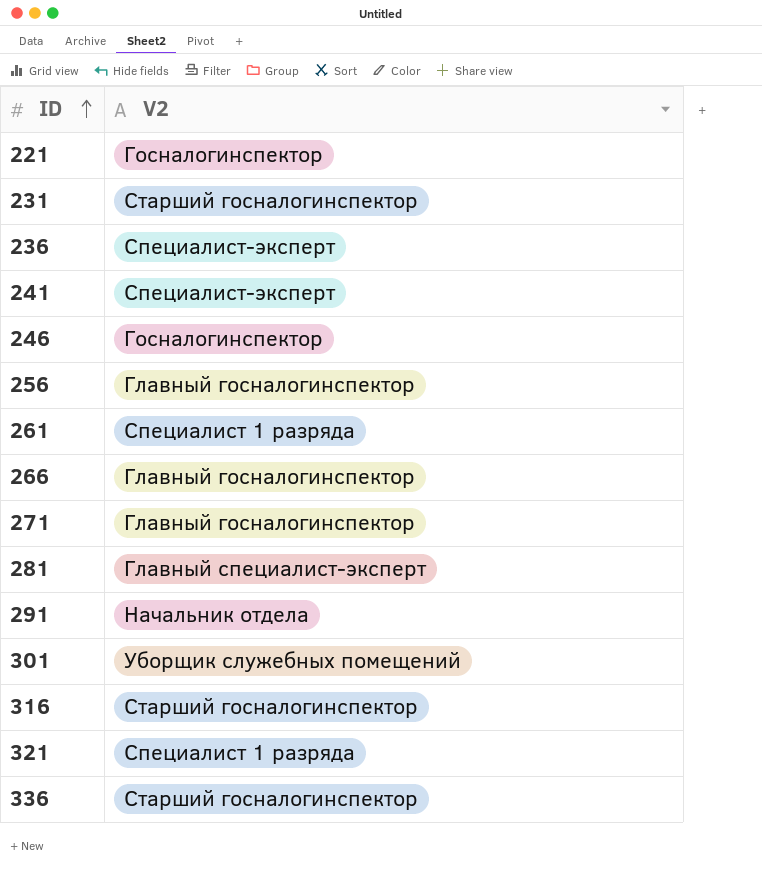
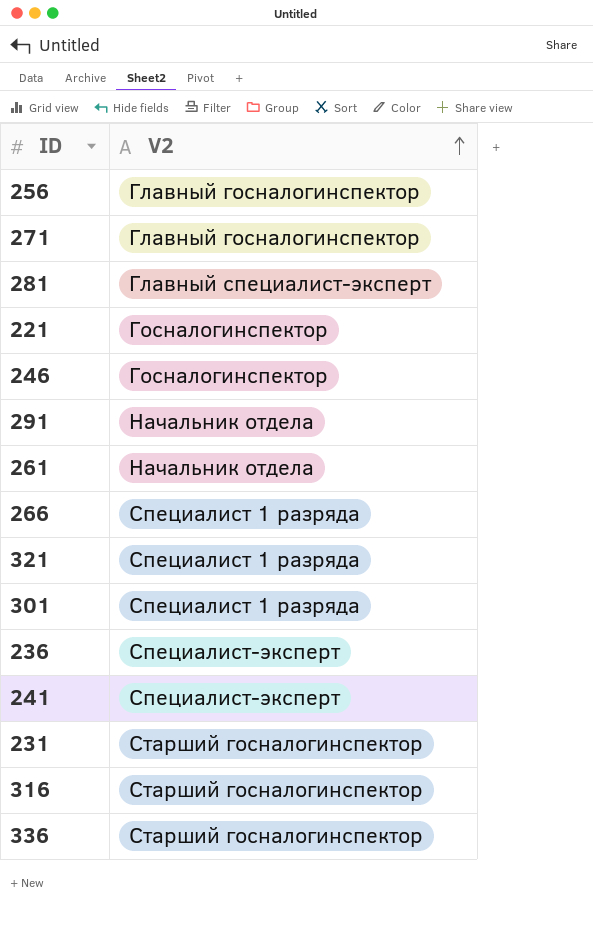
row order: ID ascending -> V2 ascending
261 | V2: Специалист 1 разряда -> Начальник отдела
266 | V2: Главный госналогинспектор -> Специалист 1 разряда
301 | V2: Уборщик служебных помещений -> Специалист 1 разряда

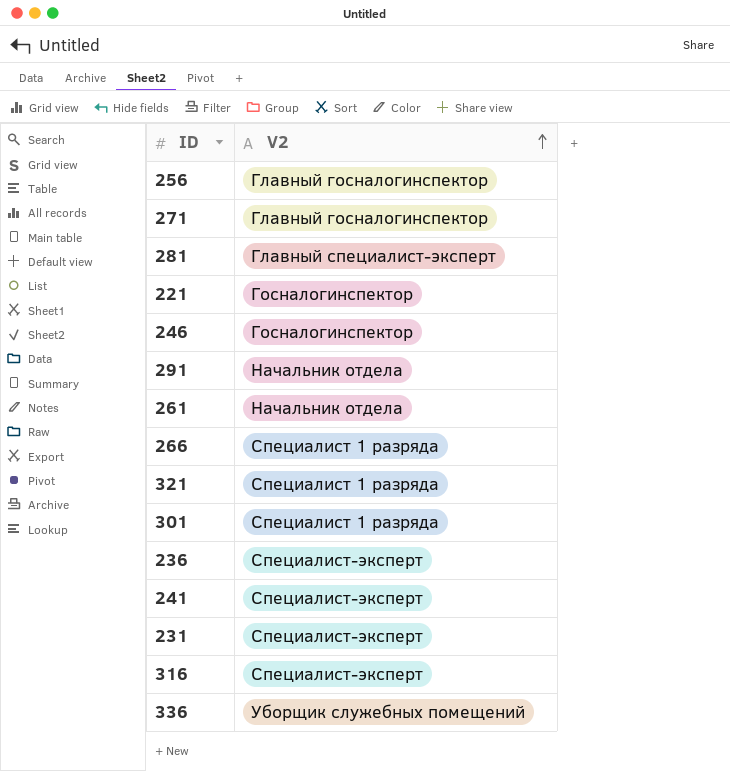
231 | V2: Старший госналогинспектор -> Специалист-эксперт
316 | V2: Старший госналогинспектор -> Специалист-эксперт
336 | V2: Старший госналогинспектор -> Уборщик служебных помещений

